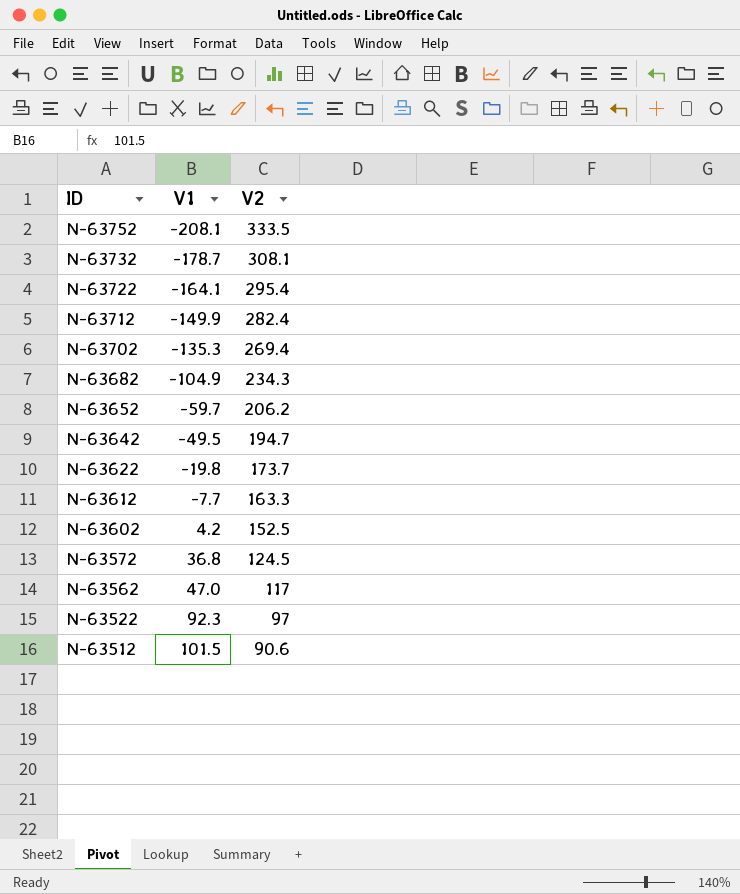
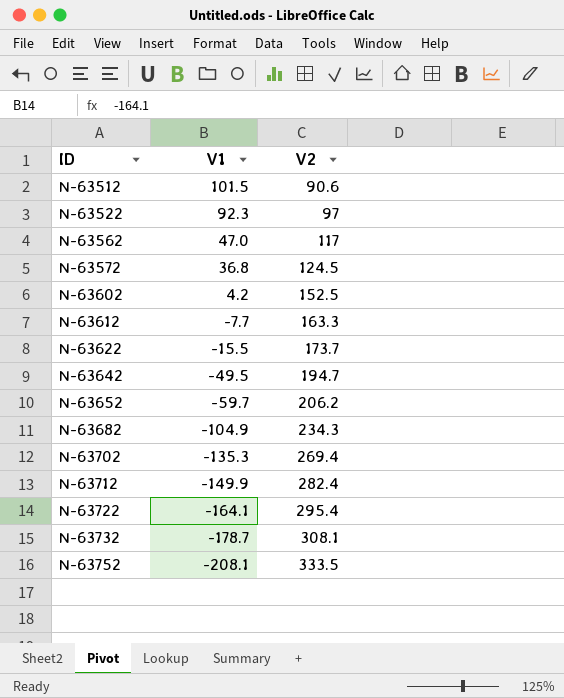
row order: ID descending -> ID ascending
N-63622 | V1: -19.8 -> -15.5

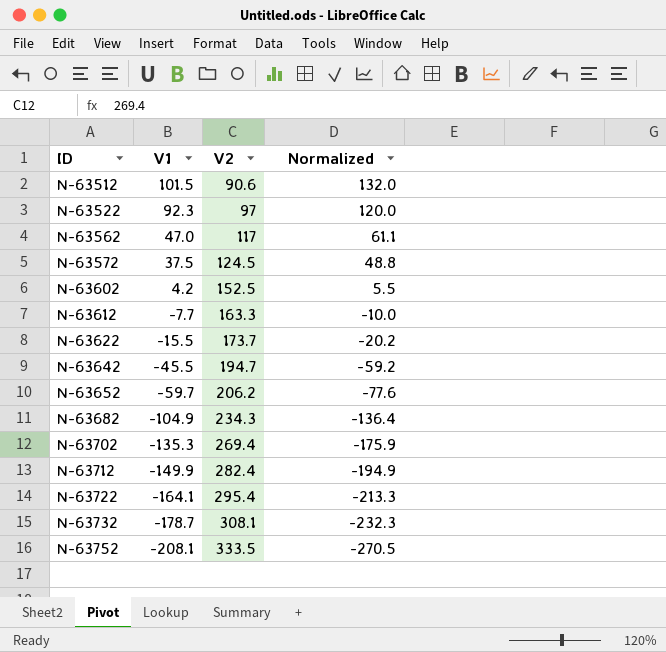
column Normalized | formula: none -> [V1] * 1.3
N-63572 | V1: 36.8 -> 37.5
N-63642 | V1: -49.5 -> -45.5

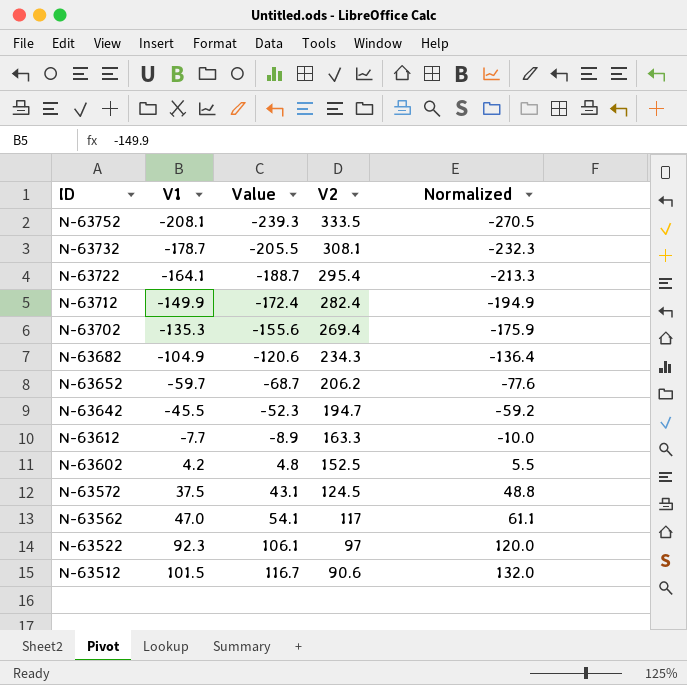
row order: ID ascending -> ID descending
column Value | formula: none -> [V1] * 1.15
row N-63622: -15.5 | 173.7 | -20.2 -> none

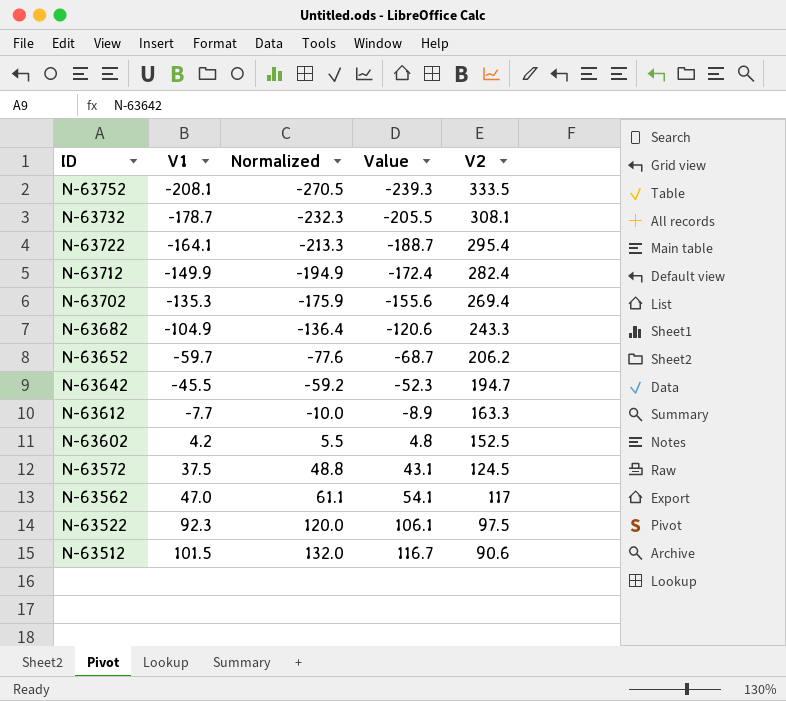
column Normalized | position: 5 -> 3
N-63682 | V2: 234.3 -> 243.3
N-63522 | V2: 97 -> 97.5

